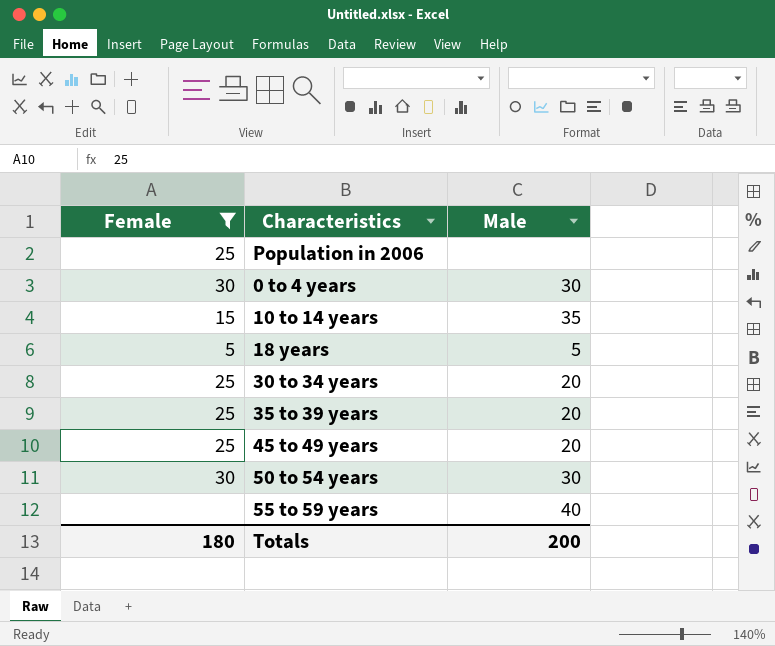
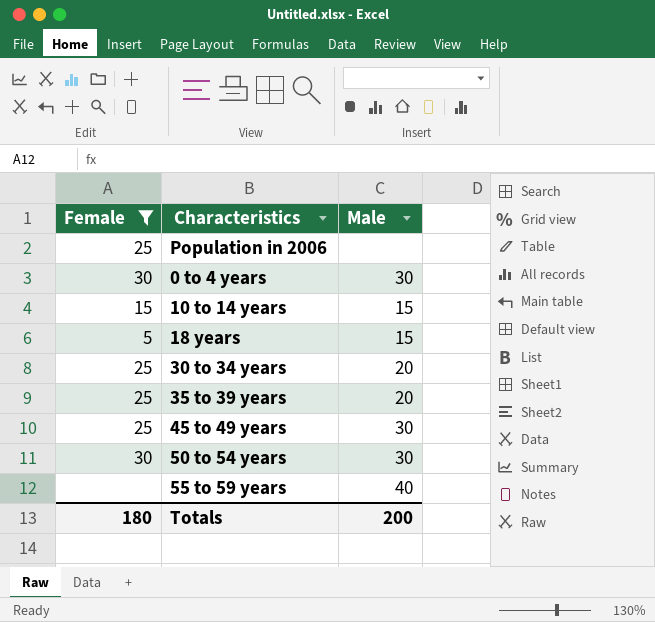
10 to 14 years | Male: 35 -> 15
18 years | Male: 5 -> 15
45 to 49 years | Male: 20 -> 30

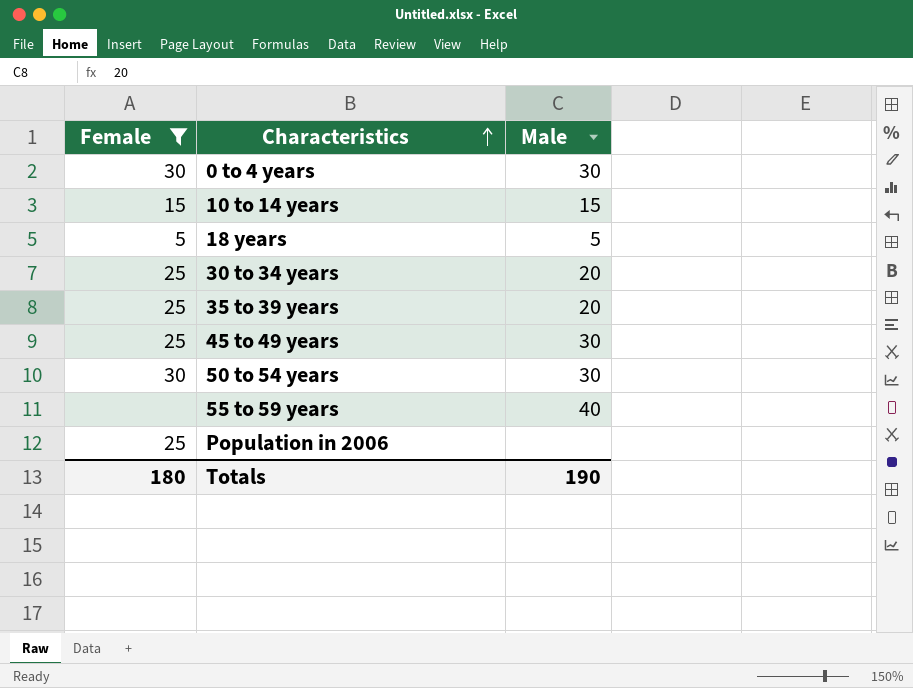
row order: none -> Characteristics ascending
18 years | Male: 15 -> 5
Totals | Male: 200 -> 190

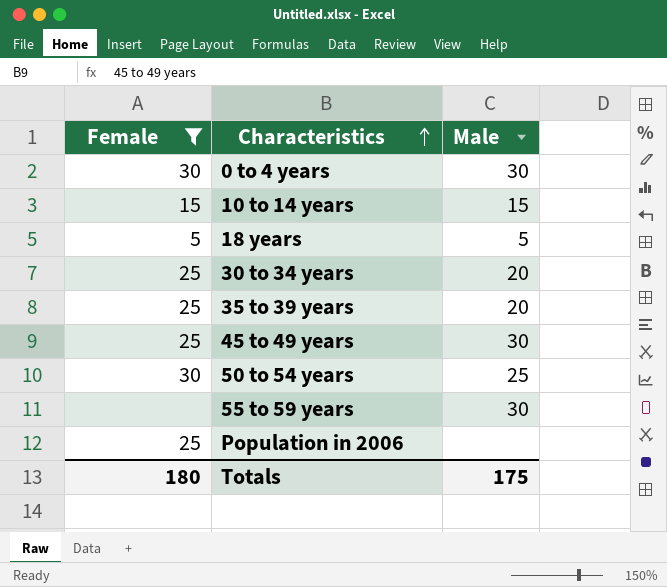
50 to 54 years | Male: 30 -> 25
55 to 59 years | Male: 40 -> 30
Totals | Male: 190 -> 175

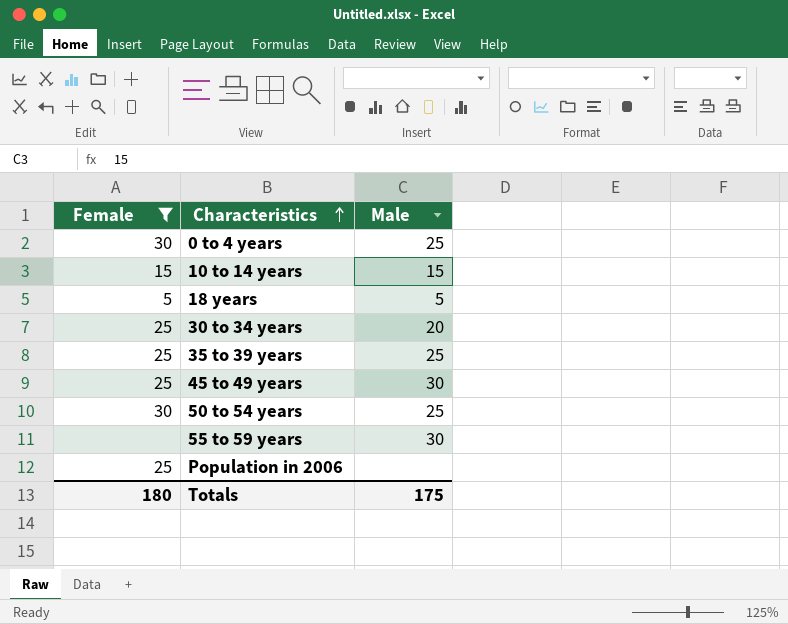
0 to 4 years | Male: 30 -> 25
35 to 39 years | Male: 20 -> 25

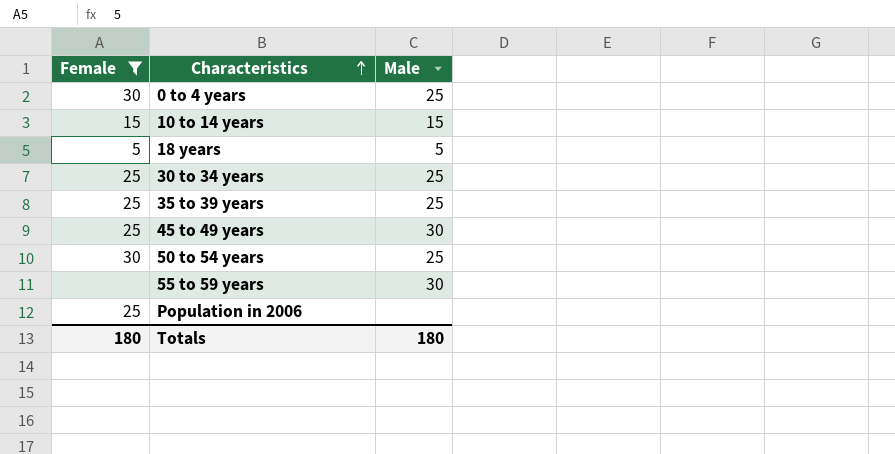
30 to 34 years | Male: 20 -> 25
Totals | Male: 175 -> 180

